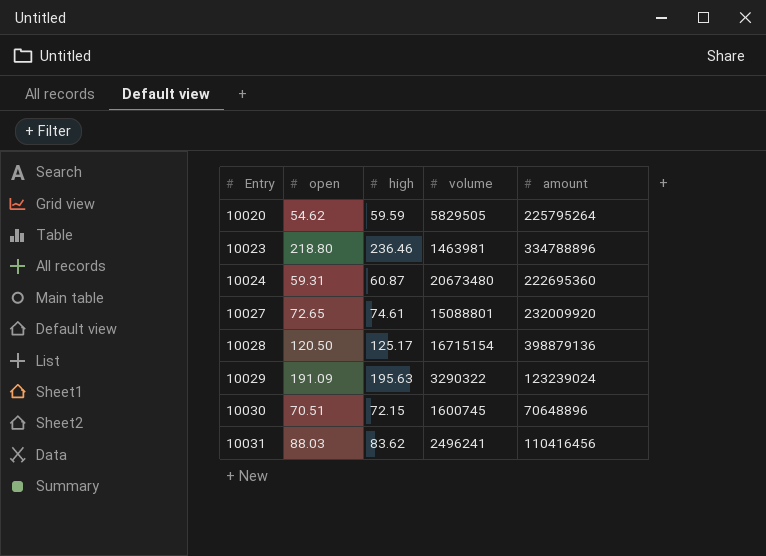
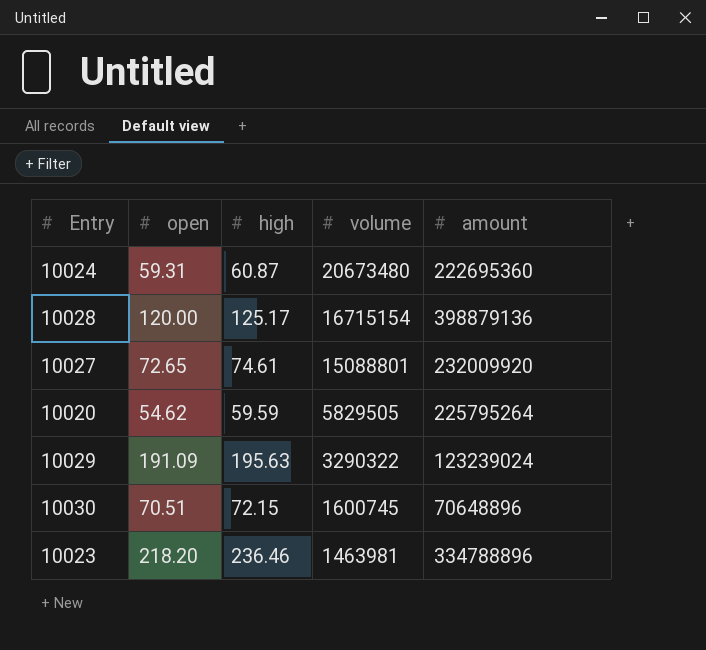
row order: Entry ascending -> volume descending
row 10031: 88.03 | 83.62 | 2496241 | 110416456 -> none
10028 | open: 120.50 -> 120.00
10023 | open: 218.80 -> 218.20

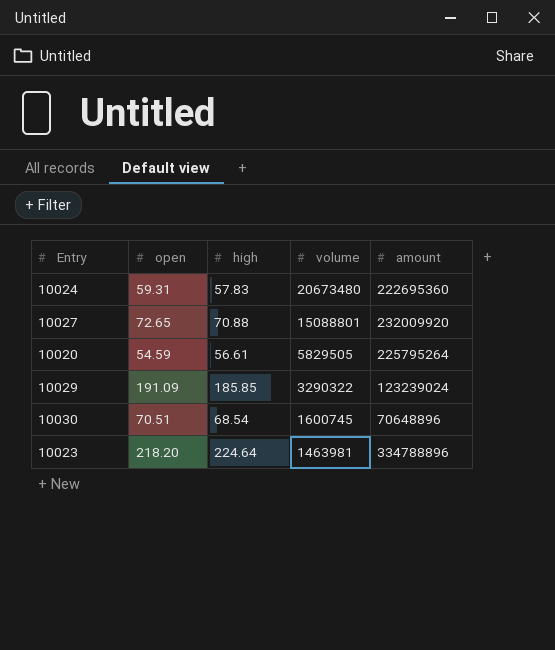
row 10028: 120.00 | 125.17 | 16715154 | 398879136 -> none
10024 | high: 60.87 -> 57.83
10027 | high: 74.61 -> 70.88
10020 | open: 54.62 -> 54.59
10020 | high: 59.59 -> 56.61
10029 | high: 195.63 -> 185.85
10030 | high: 72.15 -> 68.54
10023 | high: 236.46 -> 224.64

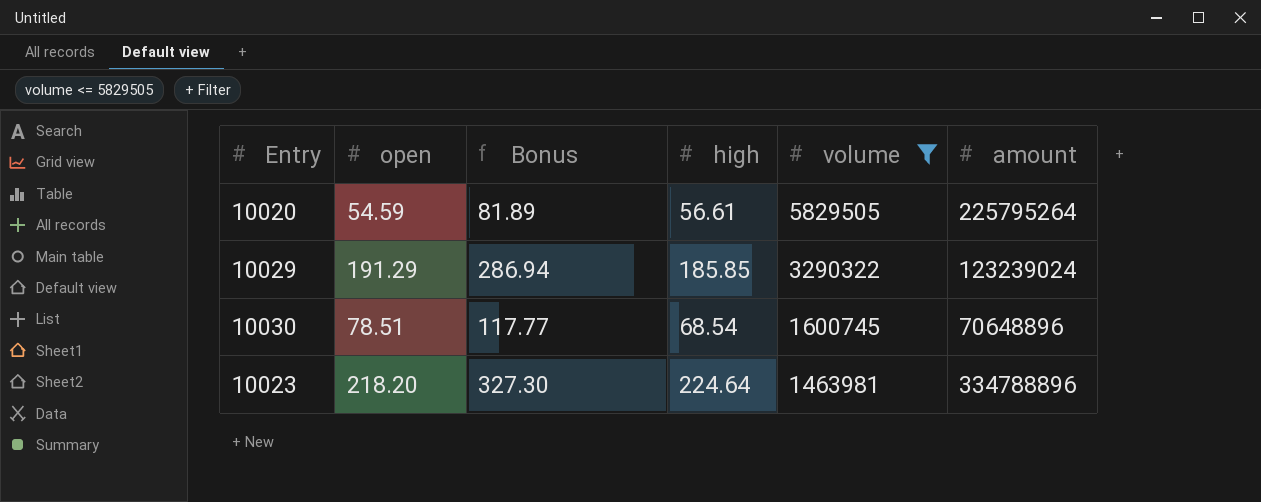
filter: none -> volume <= 5829505
column Bonus | formula: none -> [open] * 1.5
10029 | open: 191.09 -> 191.29
10030 | open: 70.51 -> 78.51

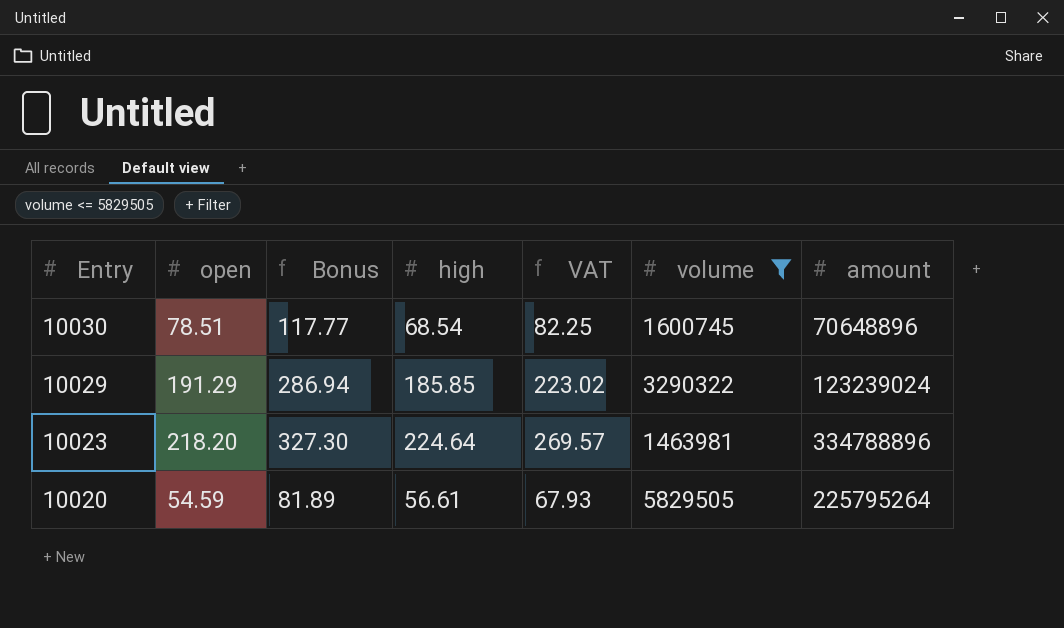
row order: volume descending -> Entry descending
column VAT | formula: none -> [high] * 1.2

